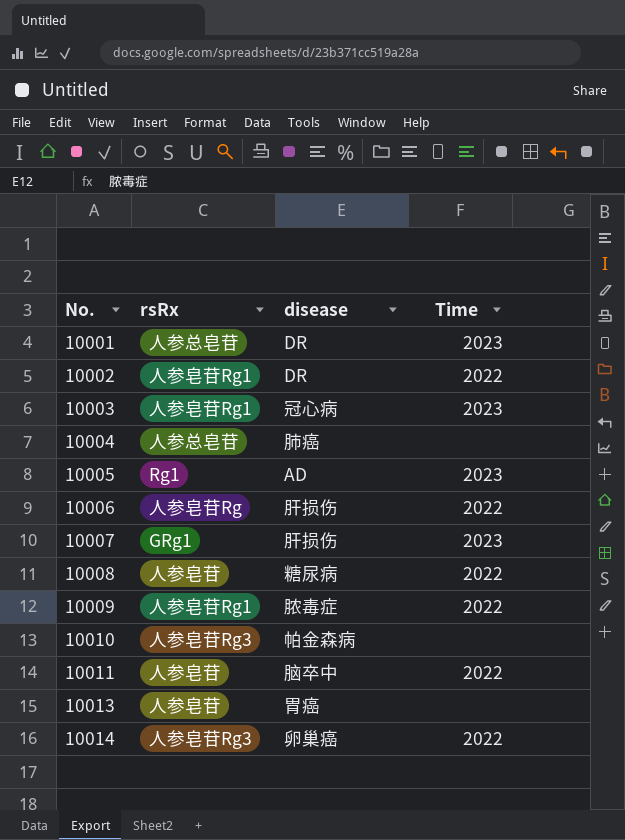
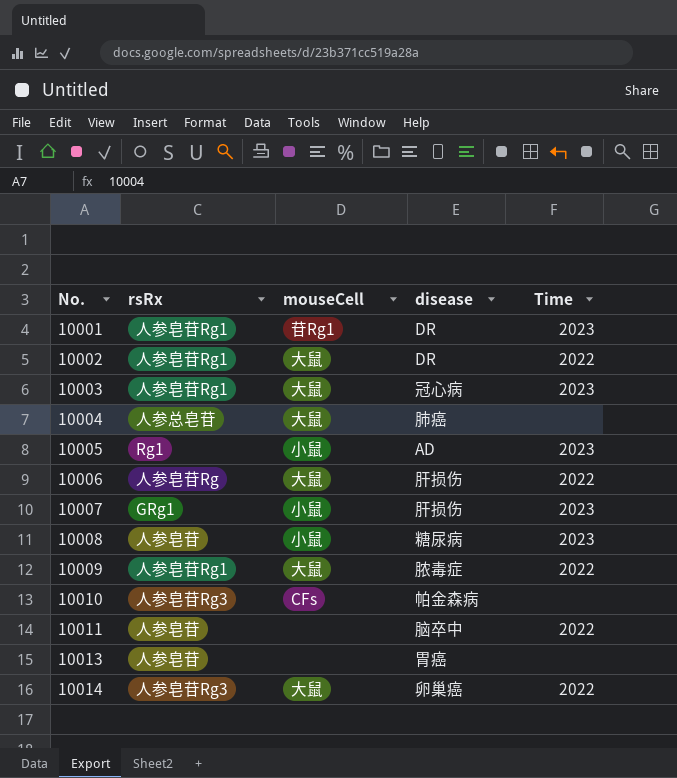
column mouseCell | position: none -> 3
10001 | rsRx: 人参总皂苷 -> 人参皂苷Rg1
10008 | Time: 2022 -> 2023

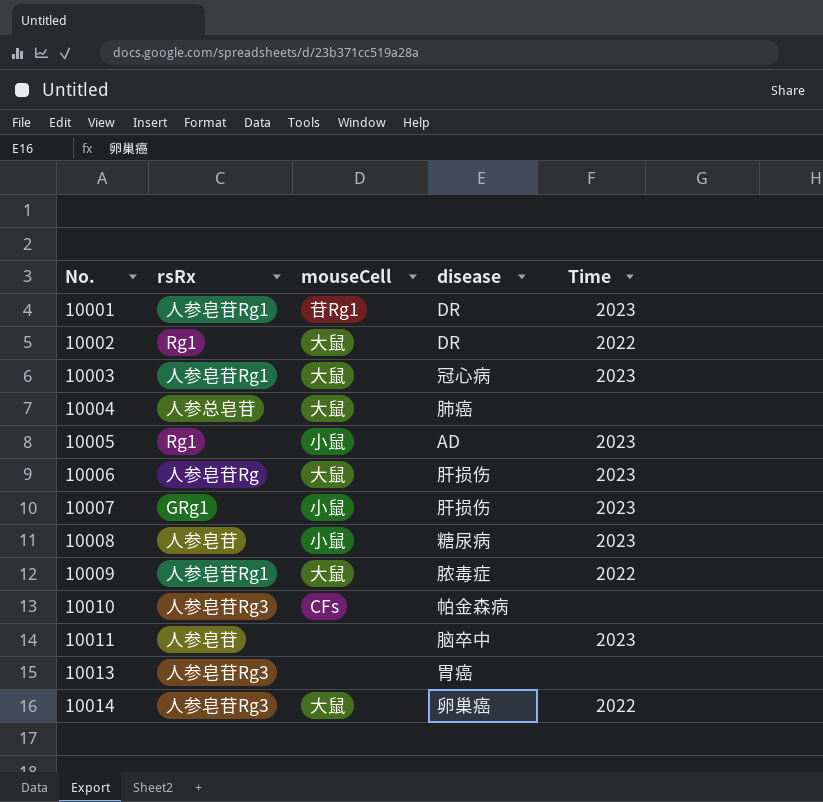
10002 | rsRx: 人参皂苷Rg1 -> Rg1
10006 | Time: 2022 -> 2023
10011 | Time: 2022 -> 2023
10013 | rsRx: 人参皂苷 -> 人参皂苷Rg3

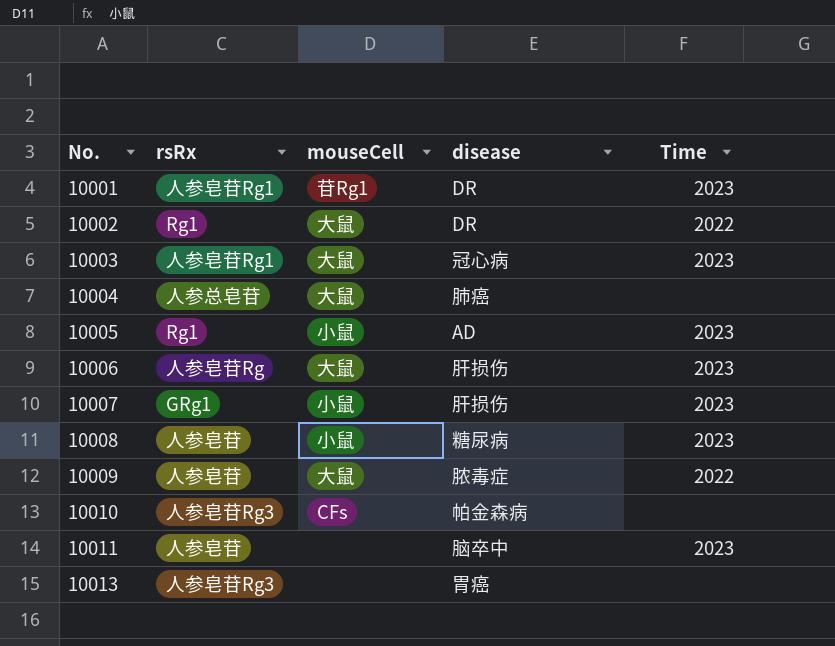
row 10014: 人参皂苷Rg3 | 大鼠 | 卵巢癌 | 2022 -> none
10009 | rsRx: 人参皂苷Rg1 -> 人参皂苷

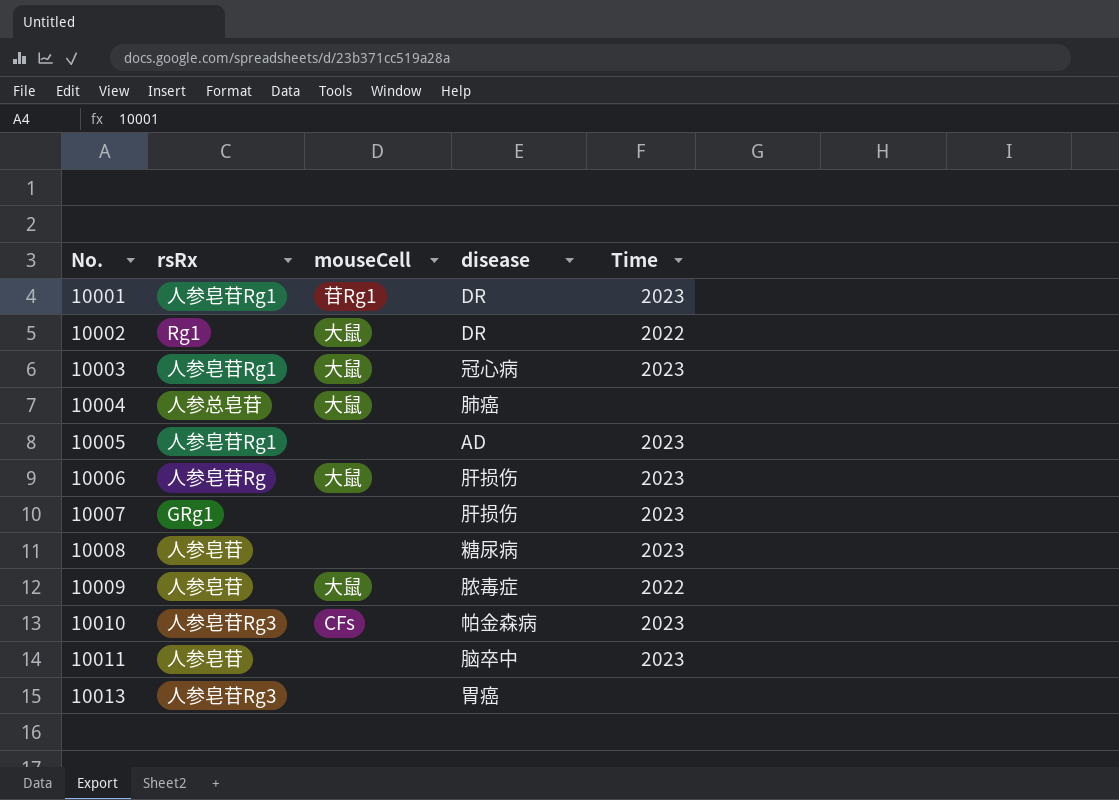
10005 | rsRx: Rg1 -> 人参皂苷Rg1
10005 | mouseCell: 小鼠 -> none
10007 | mouseCell: 小鼠 -> none
10008 | mouseCell: 小鼠 -> none
10010 | Time: none -> 2023

